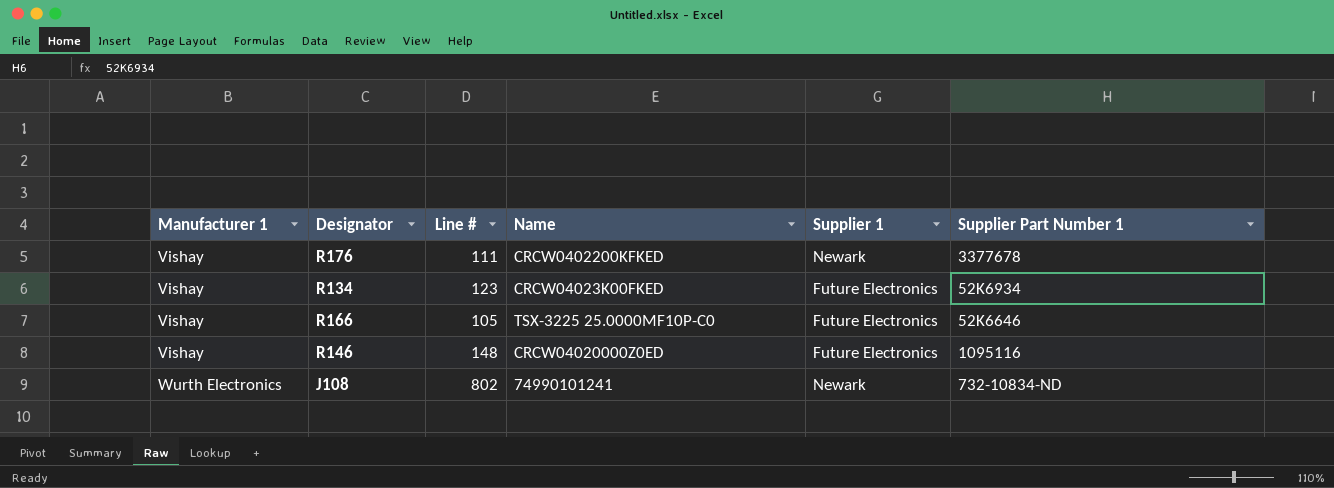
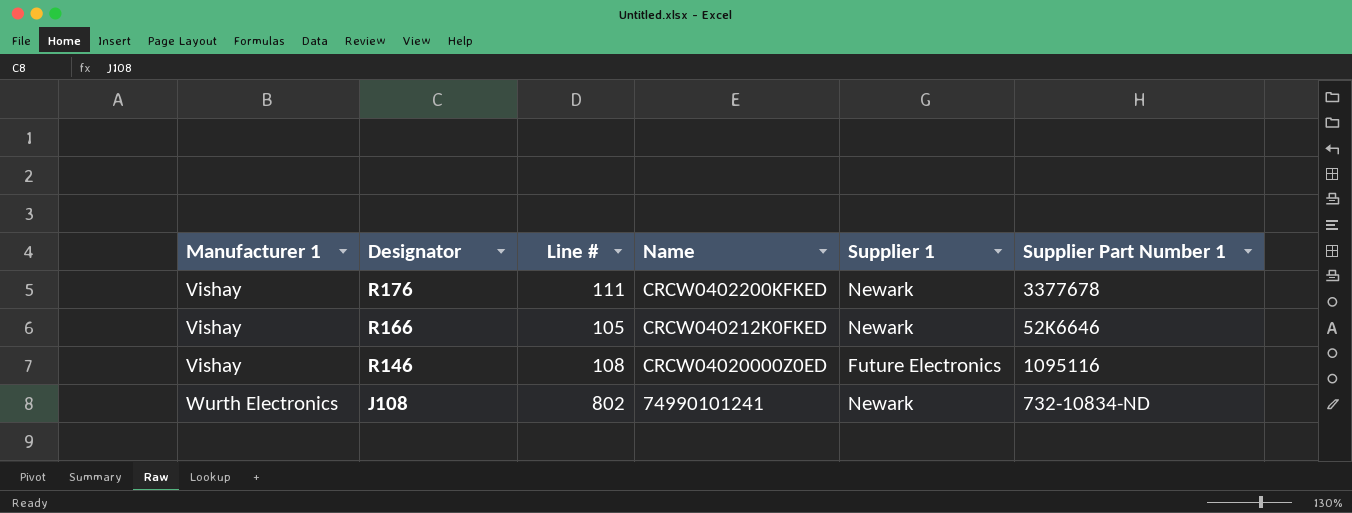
row R134: Vishay | 123 | CRCW04023K00FKED | Future Electronics | 52K6934 -> none
R166 | Name: TSX-3225 25.0000MF10P-C0 -> CRCW040212K0FKED
R166 | Supplier 1: Future Electronics -> Newark
R146 | Line #: 148 -> 108

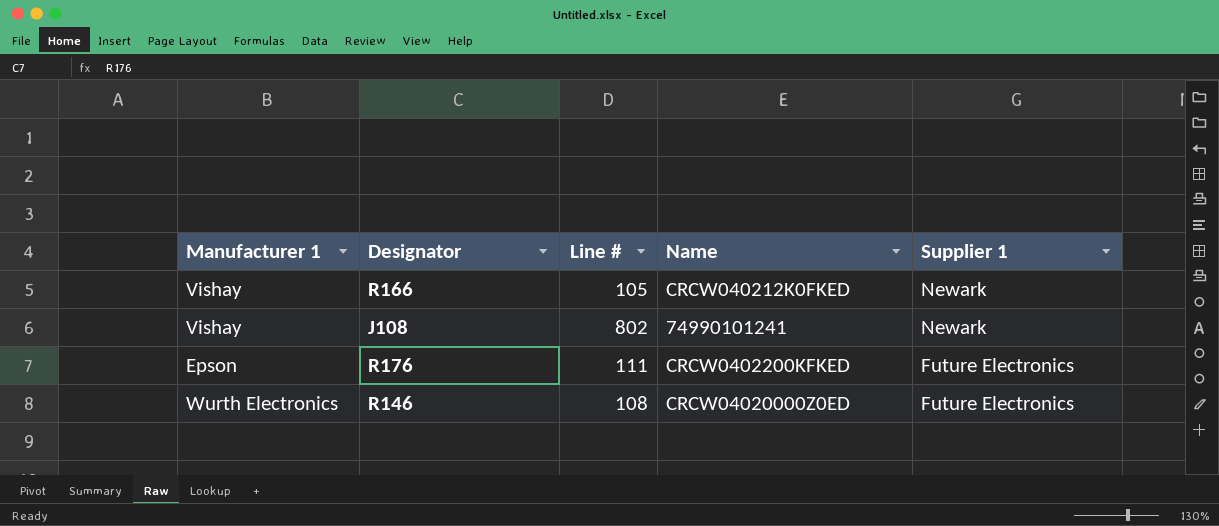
row order: Manufacturer 1 ascending -> Supplier 1 descending
column Supplier Part Number 1 | position: 6 -> none
J108 | Manufacturer 1: Wurth Electronics -> Vishay
R176 | Manufacturer 1: Vishay -> Epson
R176 | Supplier 1: Newark -> Future Electronics
R146 | Manufacturer 1: Vishay -> Wurth Electronics

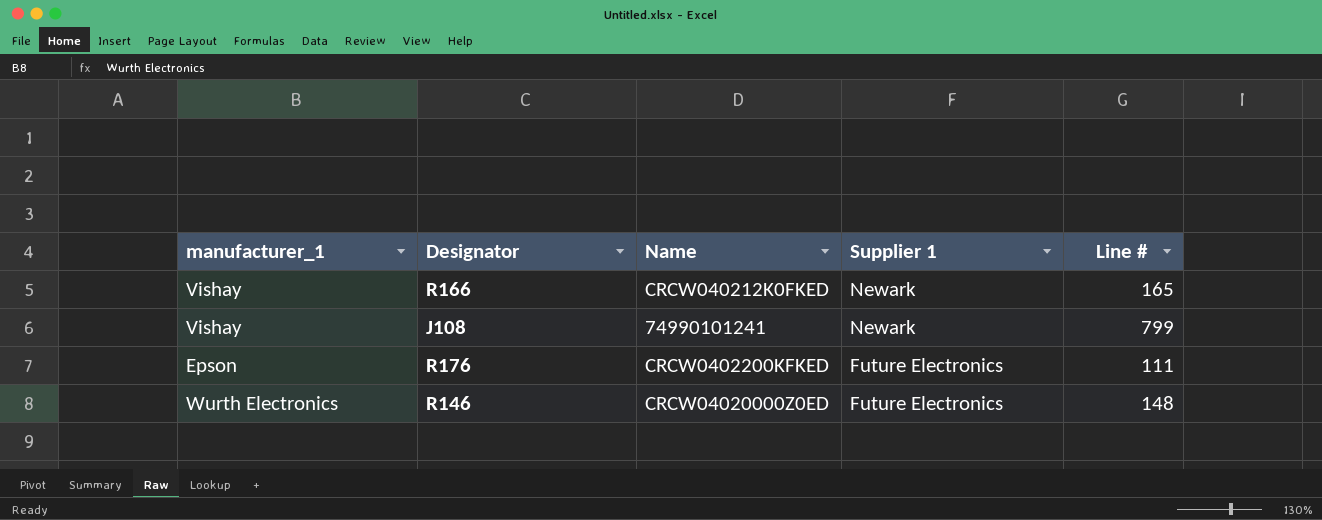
column name: Manufacturer 1 -> manufacturer_1
column Line # | position: 3 -> 5
R166 | Line #: 105 -> 165
J108 | Line #: 802 -> 799
R146 | Line #: 108 -> 148

